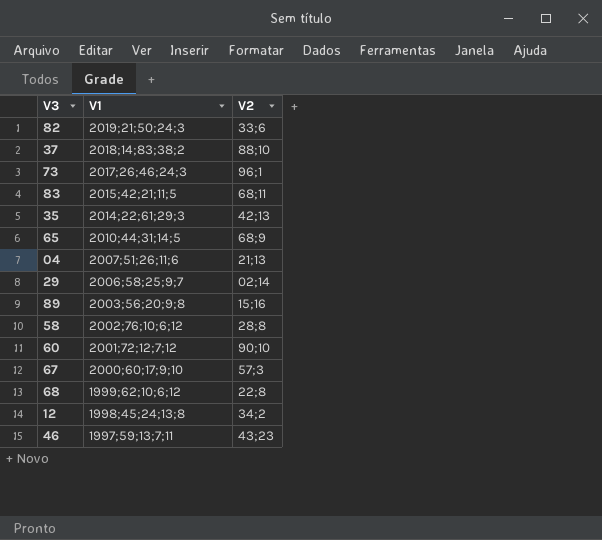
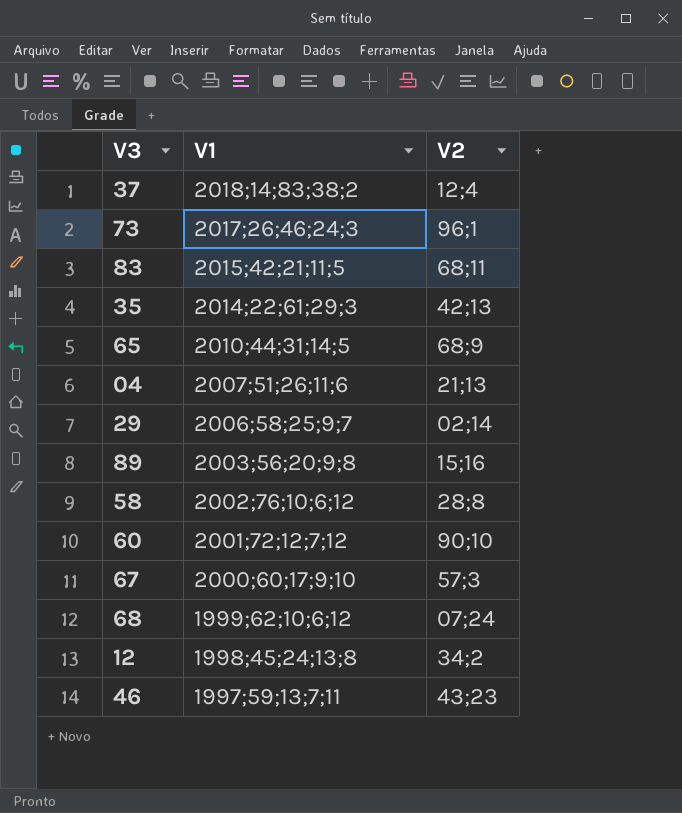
row 82: 2019;21;50;24;3 | 33;6 -> none
37 | V2: 88;10 -> 12;4
68 | V2: 22;8 -> 07;24

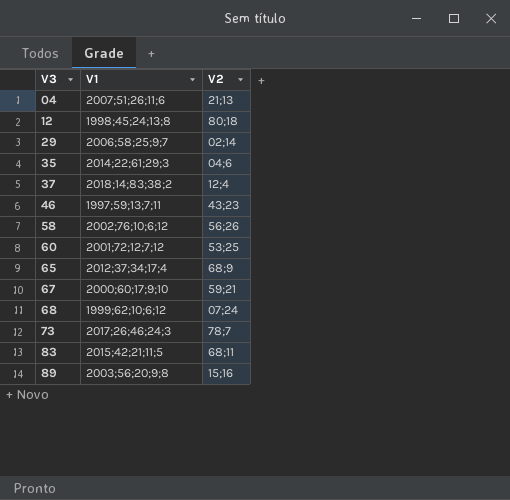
row order: V1 descending -> V3 ascending
12 | V2: 34;2 -> 80;18
35 | V2: 42;13 -> 04;6
58 | V2: 28;8 -> 56;26
60 | V2: 90;10 -> 53;25
65 | V1: 2010;44;31;14;5 -> 2012;37;34;17;4
67 | V2: 57;3 -> 59;21
73 | V2: 96;1 -> 78;7

